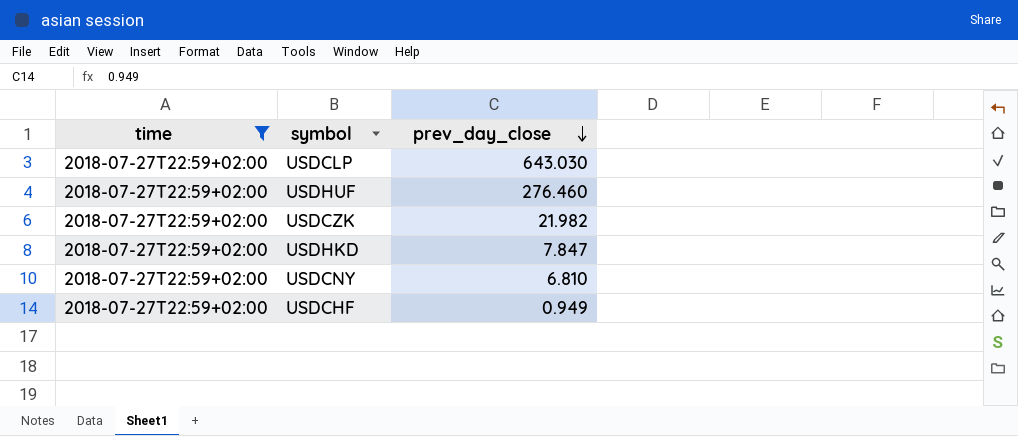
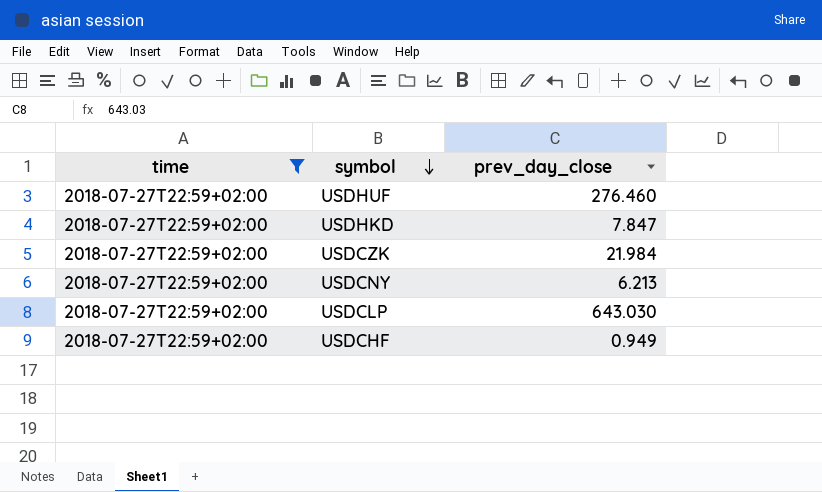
row order: prev_day_close descending -> symbol descending
USDCZK | prev_day_close: 21.982 -> 21.984
USDCNY | prev_day_close: 6.810 -> 6.213

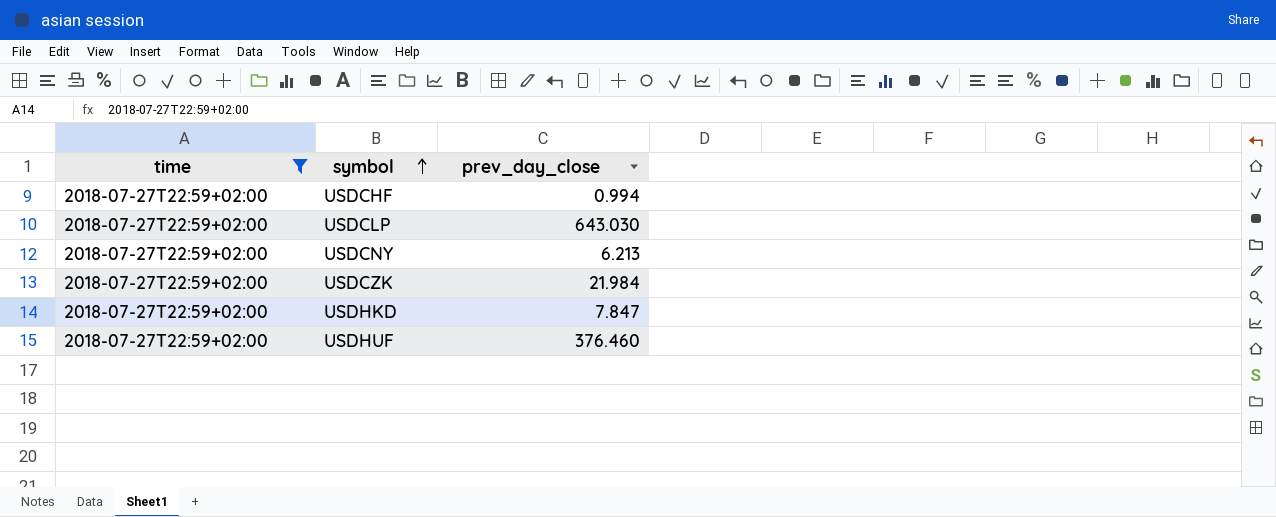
row order: symbol descending -> symbol ascending
USDCHF | prev_day_close: 0.949 -> 0.994
USDHUF | prev_day_close: 276.460 -> 376.460

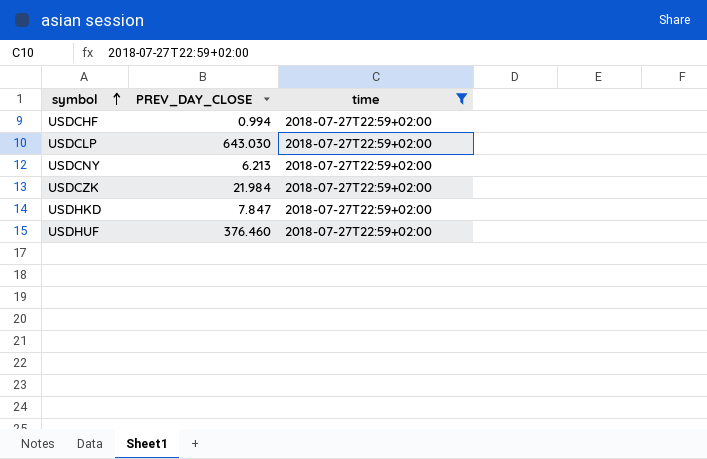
column name: prev_day_close -> PREV_DAY_CLOSE
column time | position: 1 -> 3

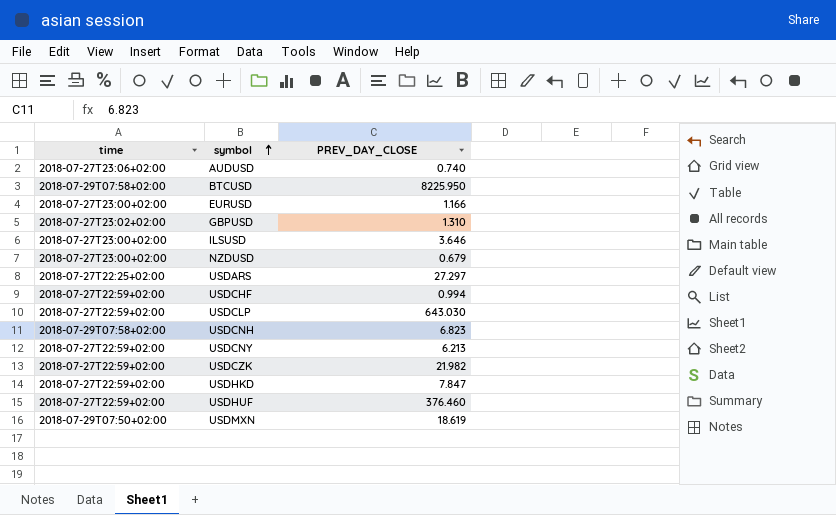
filter: time = 2018-07-27T22:59+02:00 -> none
column time | position: 3 -> 1
USDCZK | PREV_DAY_CLOSE: 21.984 -> 21.982

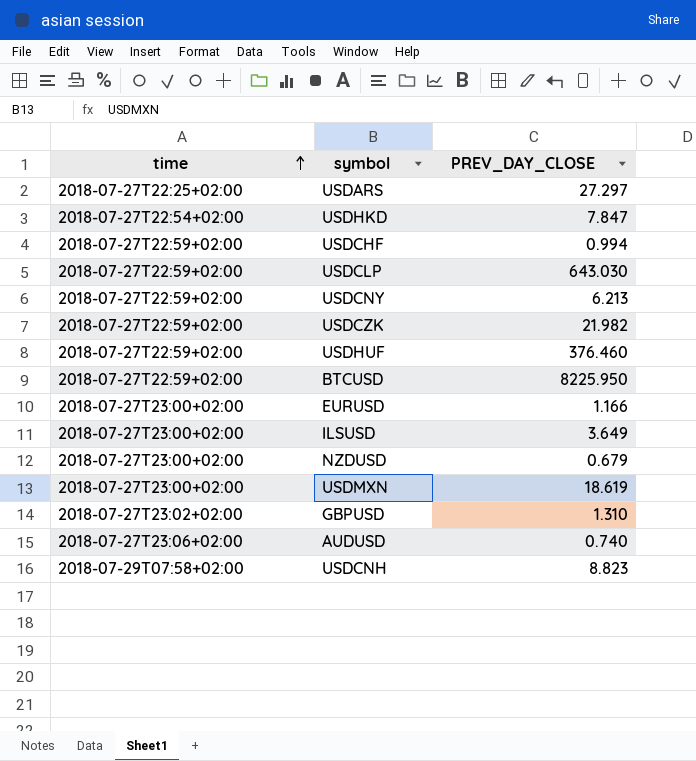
row order: symbol ascending -> time ascending
USDHKD | time: 2018-07-27T22:59+02:00 -> 2018-07-27T22:54+02:00
BTCUSD | time: 2018-07-29T07:58+02:00 -> 2018-07-27T22:59+02:00
ILSUSD | PREV_DAY_CLOSE: 3.646 -> 3.649
USDMXN | time: 2018-07-29T07:50+02:00 -> 2018-07-27T23:00+02:00
USDCNH | PREV_DAY_CLOSE: 6.823 -> 8.823

